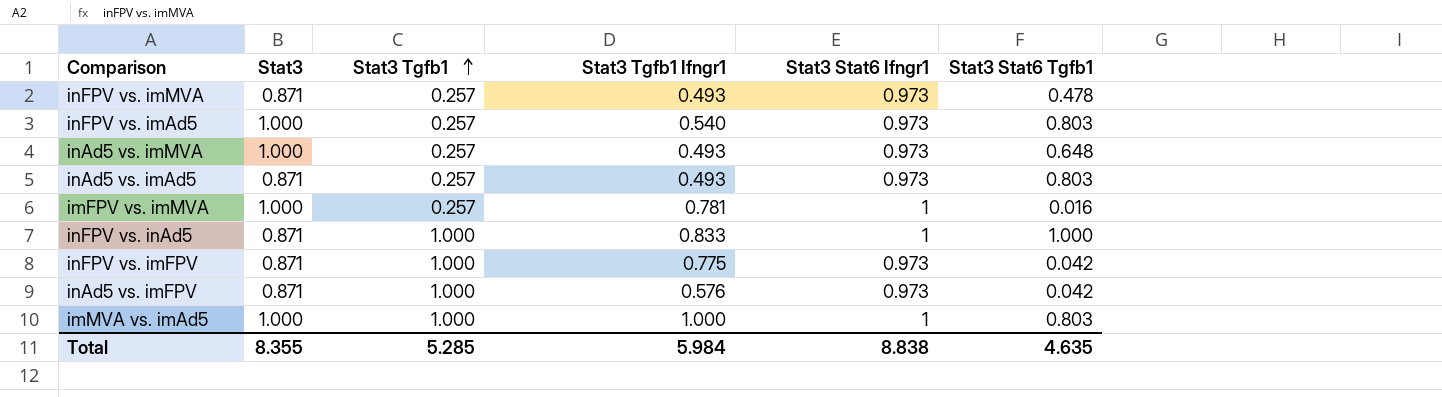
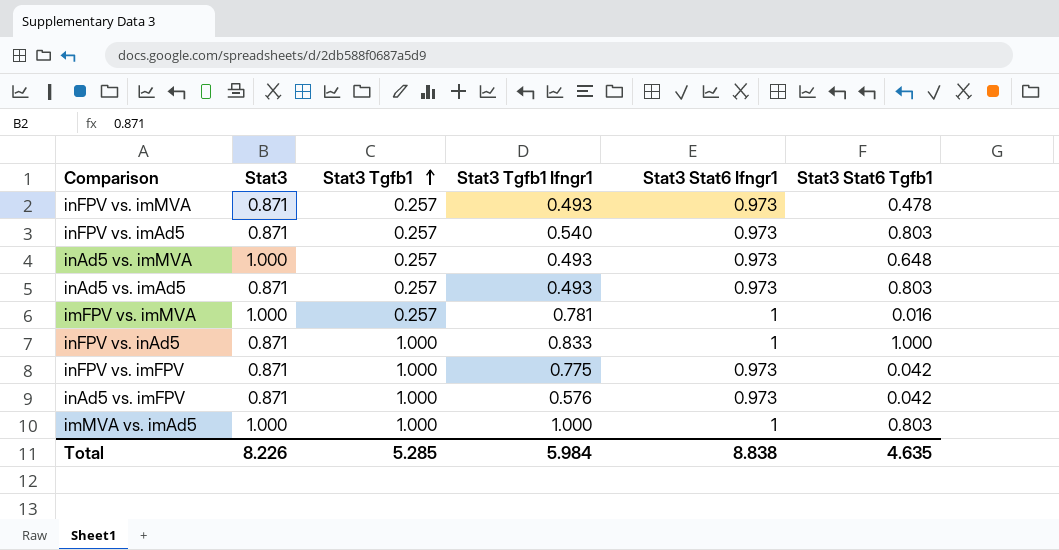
inFPV vs. imAd5 | Stat3: 1.000 -> 0.871
Total | Stat3: 8.355 -> 8.226

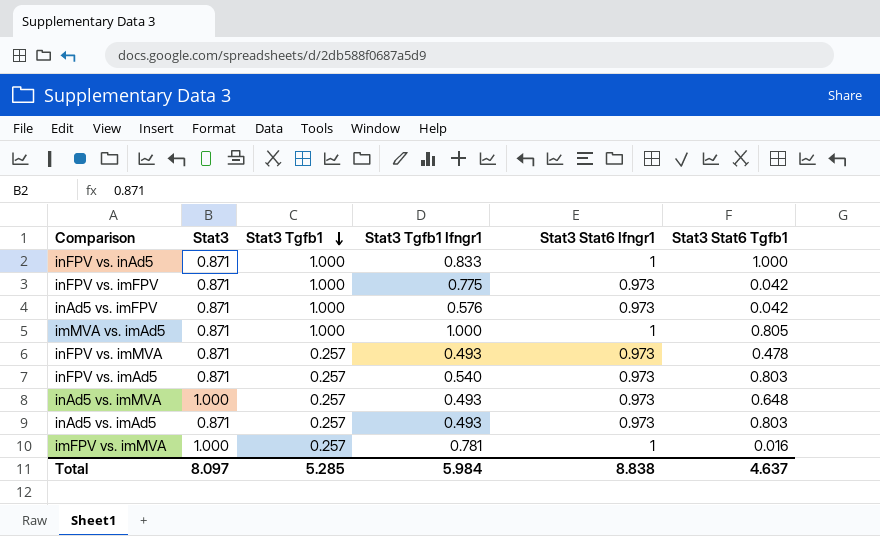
row order: Stat3 Tgfb1 ascending -> Stat3 Tgfb1 descending
imMVA vs. imAd5 | Stat3: 1.000 -> 0.871
imMVA vs. imAd5 | Stat3 Stat6 Tgfb1: 0.803 -> 0.805
Total | Stat3: 8.226 -> 8.097
Total | Stat3 Stat6 Tgfb1: 4.635 -> 4.637

